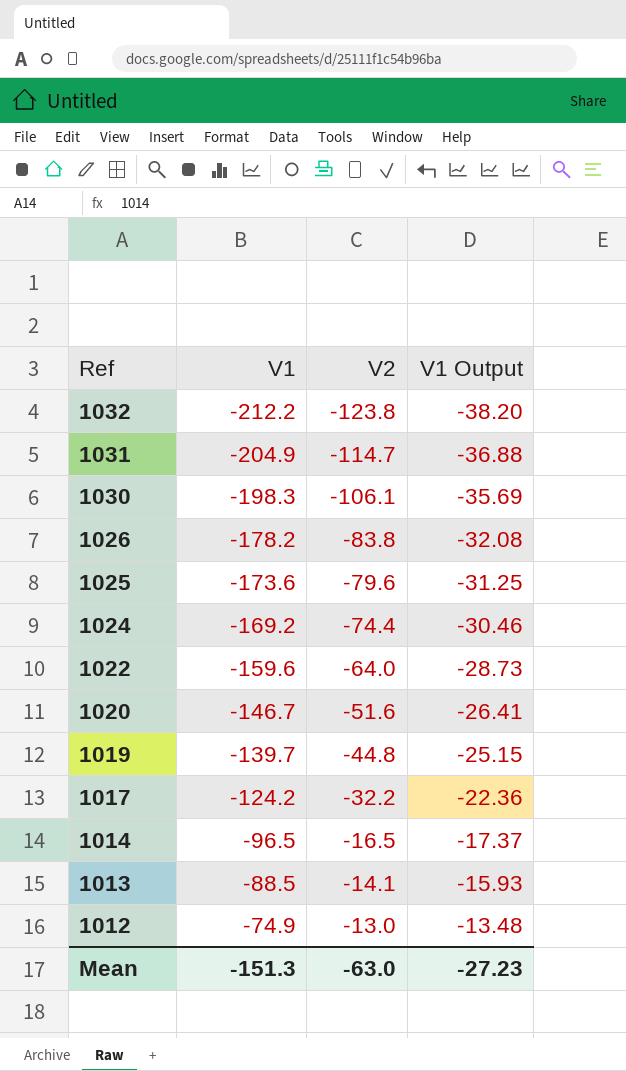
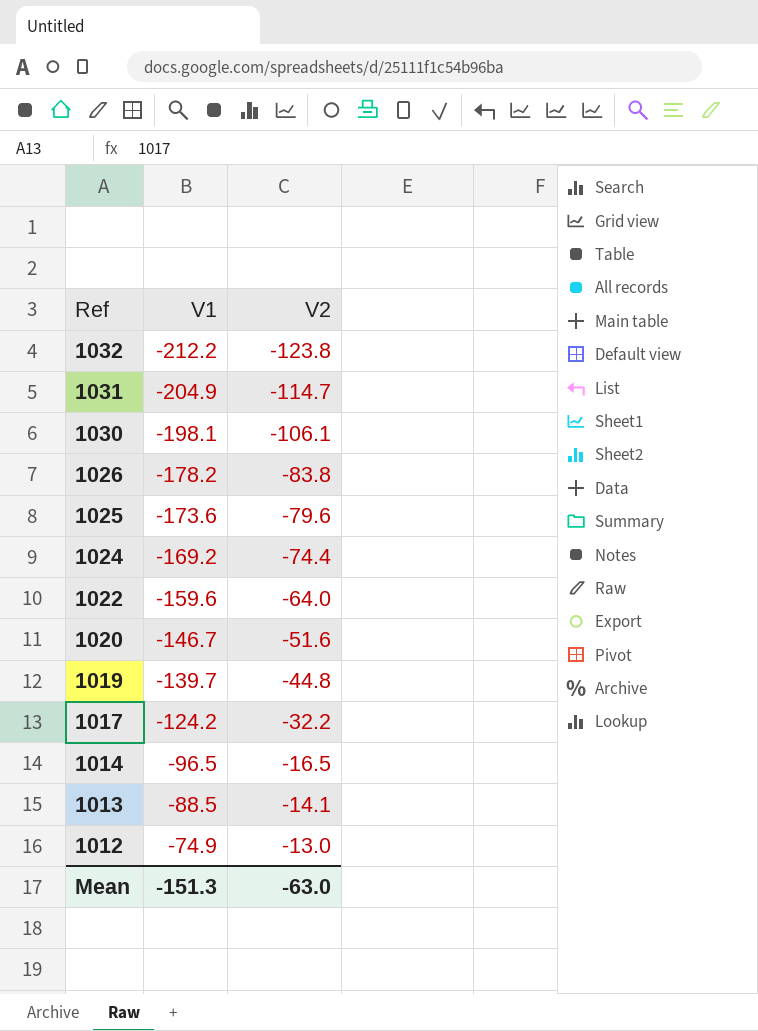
column V1 Output | formula: [V1] * 0.18 -> none
1030 | V1: -198.3 -> -198.1

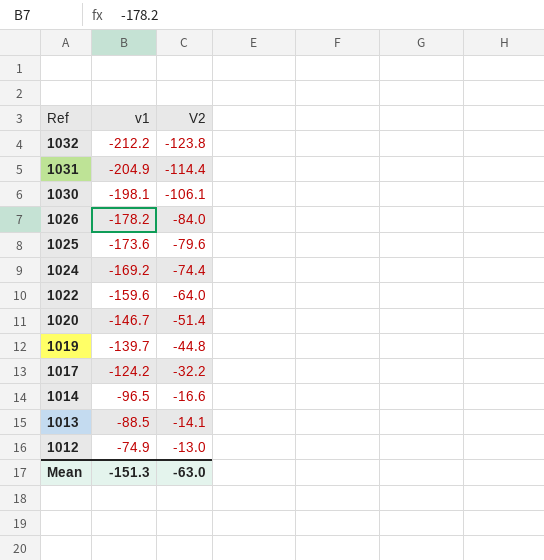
column name: V1 -> v1
1031 | V2: -114.7 -> -114.4
1026 | V2: -83.8 -> -84.0
1020 | V2: -51.6 -> -51.4
1014 | V2: -16.5 -> -16.6

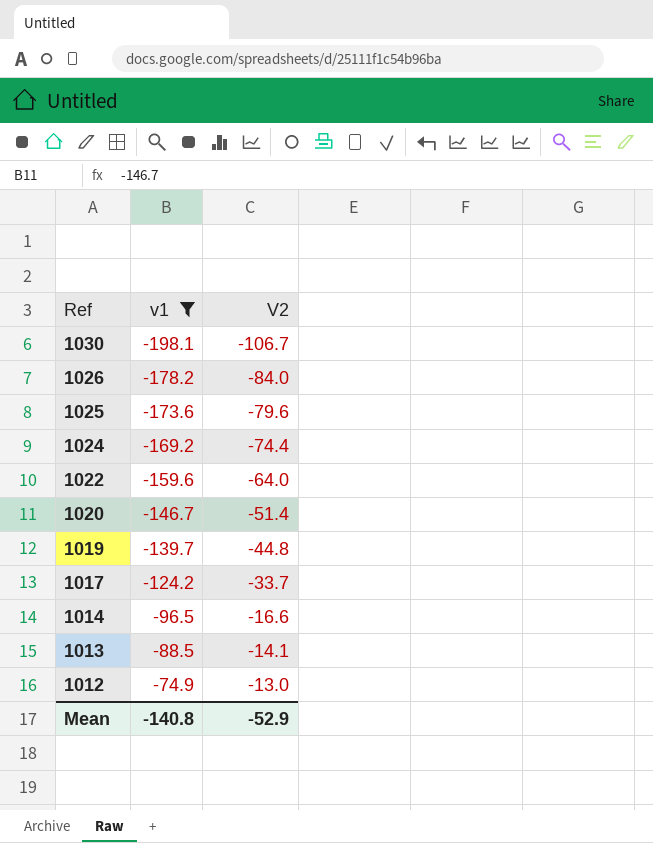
filter: none -> v1 >= -198.1
1030 | V2: -106.1 -> -106.7
1017 | V2: -32.2 -> -33.7
Mean | v1: -151.3 -> -140.8
Mean | V2: -63.0 -> -52.9

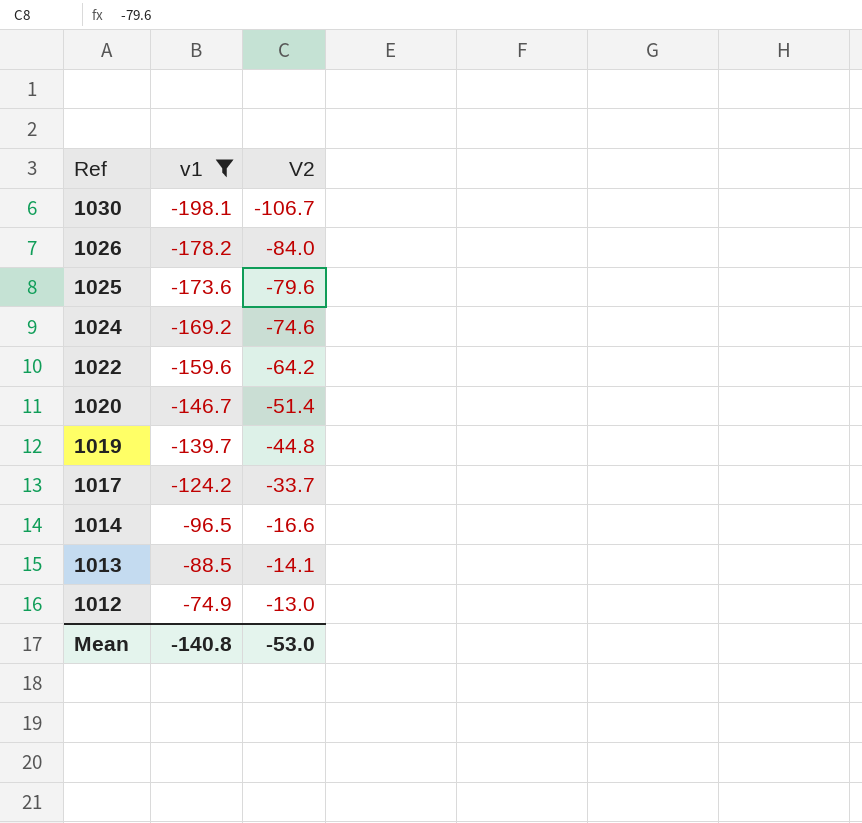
1024 | V2: -74.4 -> -74.6
1022 | V2: -64.0 -> -64.2
Mean | V2: -52.9 -> -53.0

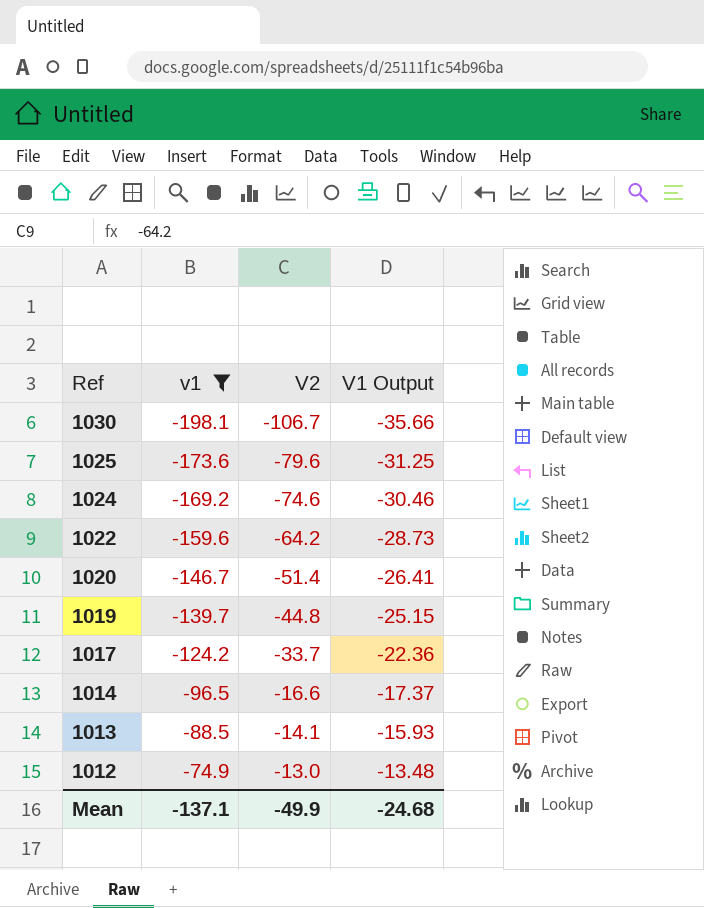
column V1 Output | formula: none -> [v1] * 0.18
row 1026: -178.2 | -84.0 -> none
Mean | v1: -140.8 -> -137.1
Mean | V2: -53.0 -> -49.9

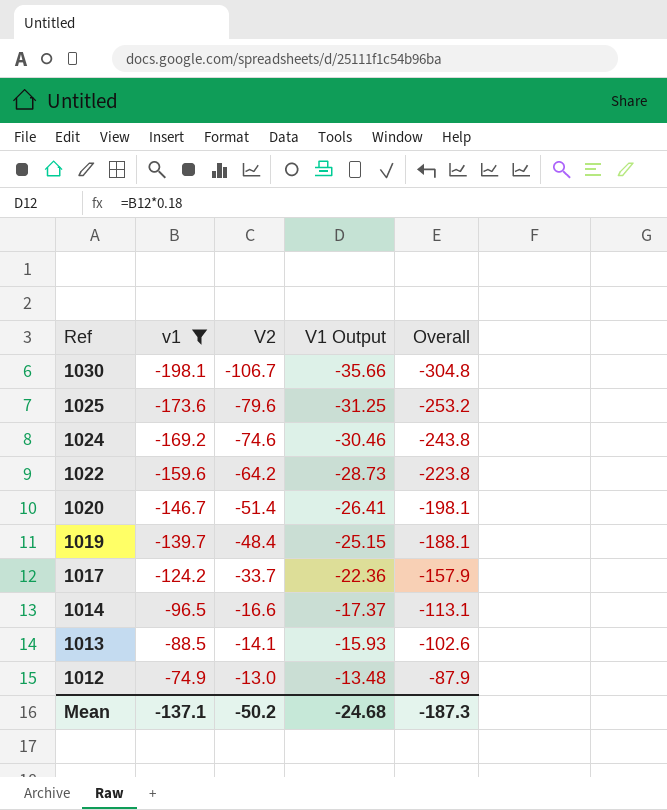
column Overall | formula: none -> [v1] + [V2]
1019 | V2: -44.8 -> -48.4
Mean | V2: -49.9 -> -50.2

